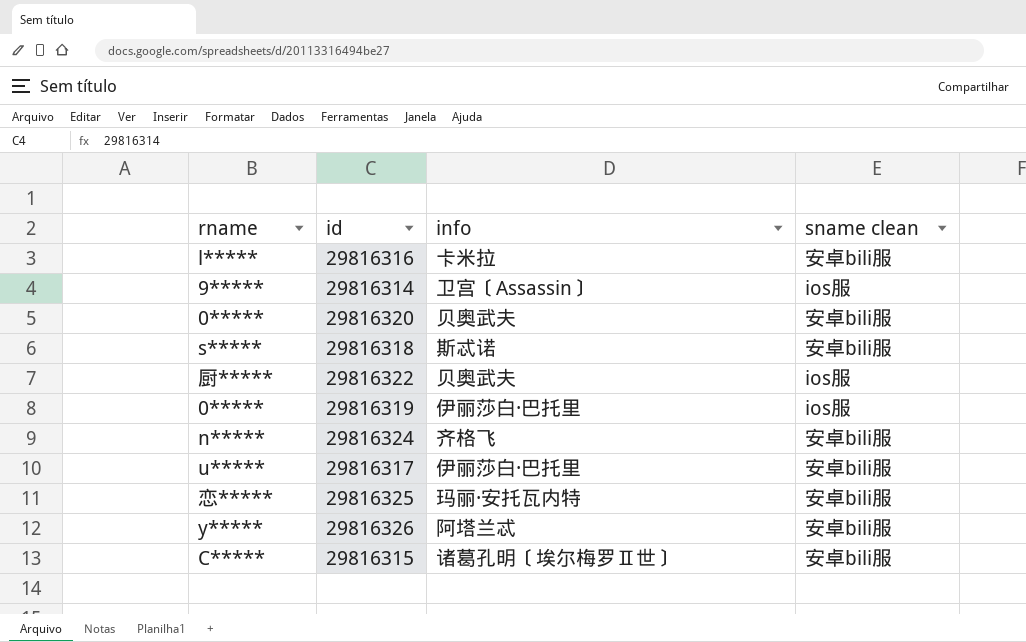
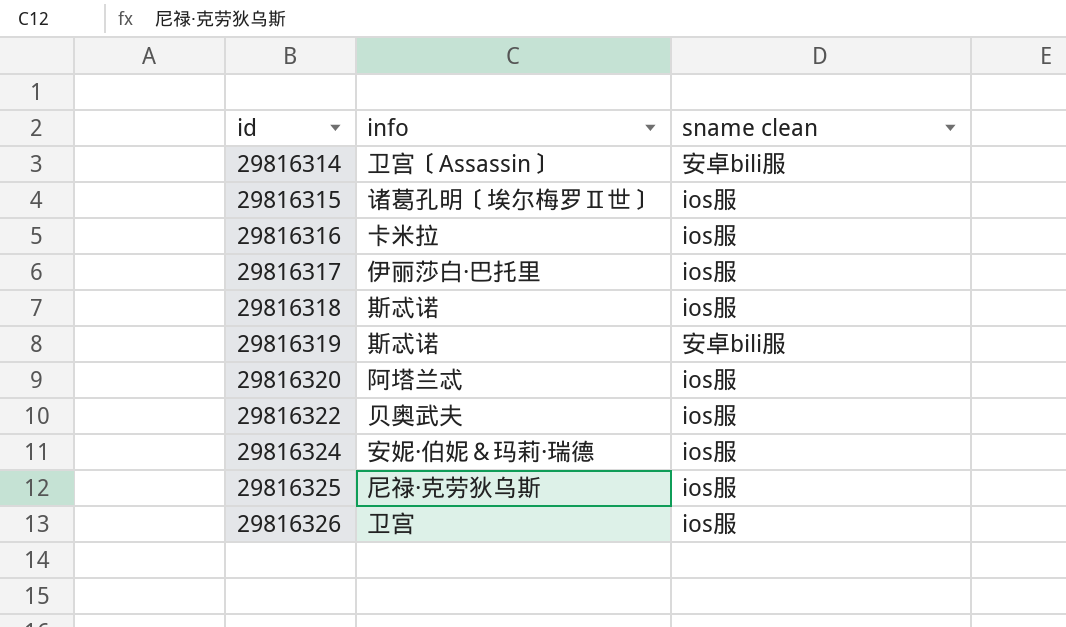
row order: none -> id ascending
column rname | position: 1 -> none
29816314 | sname clean: ios服 -> 安卓bili服
29816315 | sname clean: 安卓bili服 -> ios服
29816316 | sname clean: 安卓bili服 -> ios服
29816317 | sname clean: 安卓bili服 -> ios服
29816318 | sname clean: 安卓bili服 -> ios服
29816319 | info: 伊丽莎白·巴托里 -> 斯忒诺
29816319 | sname clean: ios服 -> 安卓bili服
29816320 | info: 贝奥武夫 -> 阿塔兰忒
29816320 | sname clean: 安卓bili服 -> ios服
29816324 | info: 齐格飞 -> 安妮·伯妮＆玛莉·瑞德
29816324 | sname clean: 安卓bili服 -> ios服
29816325 | info: 玛丽·安托瓦内特 -> 尼禄·克劳狄乌斯
29816325 | sname clean: 安卓bili服 -> ios服
29816326 | info: 阿塔兰忒 -> 卫宫
29816326 | sname clean: 安卓bili服 -> ios服

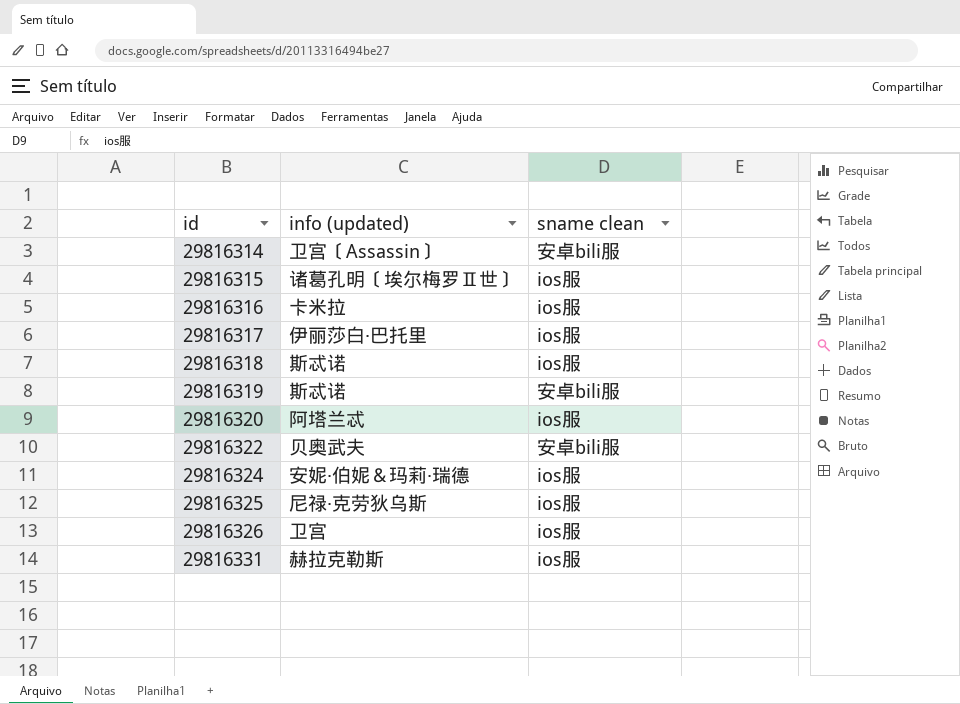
column name: info -> info (updated)
29816322 | sname clean: ios服 -> 安卓bili服
row 29816331: none -> 赫拉克勒斯 | ios服

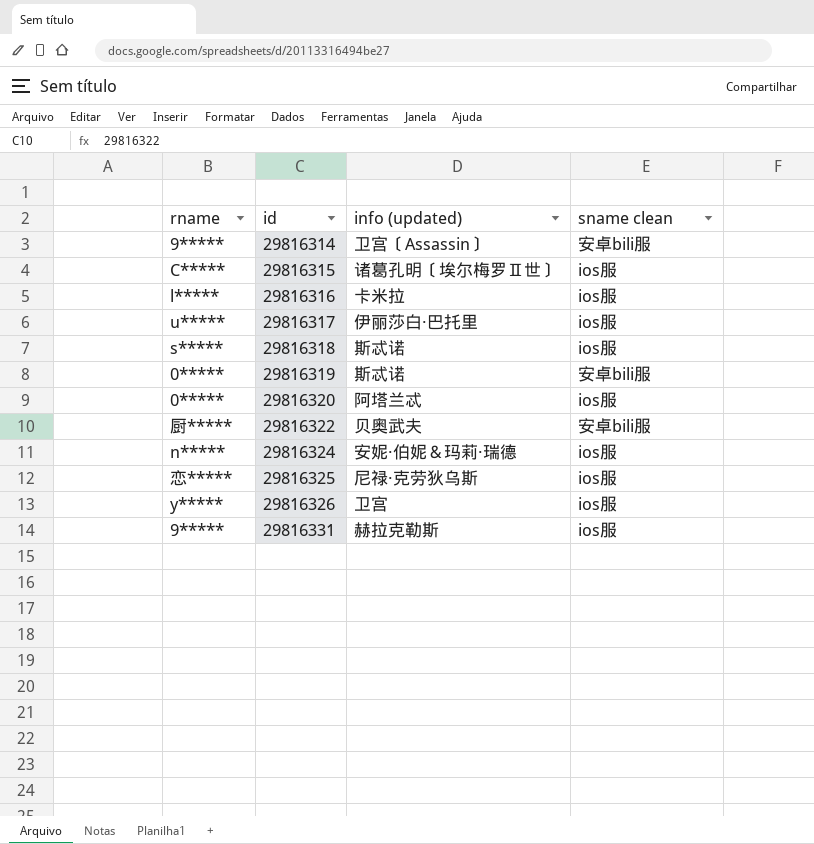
column rname | position: none -> 1

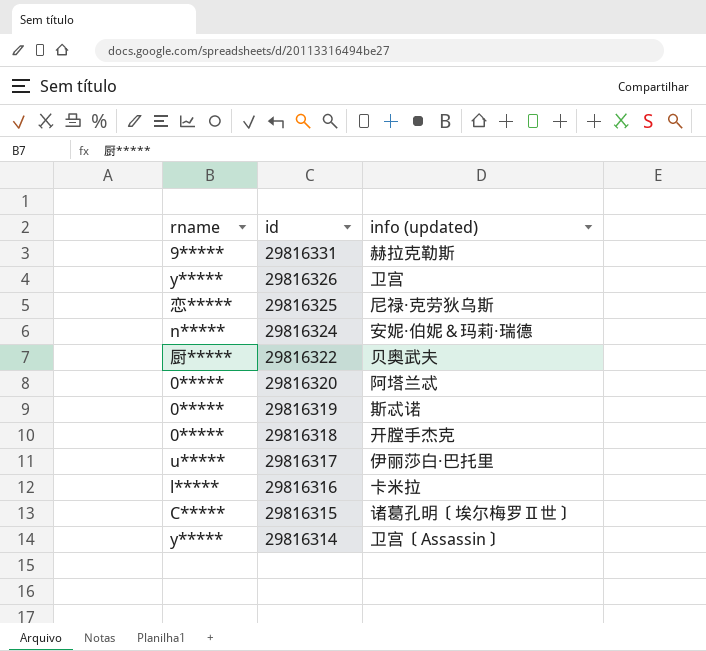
row order: id ascending -> id descending
column sname clean | position: 4 -> none
29816318 | rname: s***** -> 0*****
29816318 | info (updated): 斯忒诺 -> 开膛手杰克
29816314 | rname: 9***** -> y*****

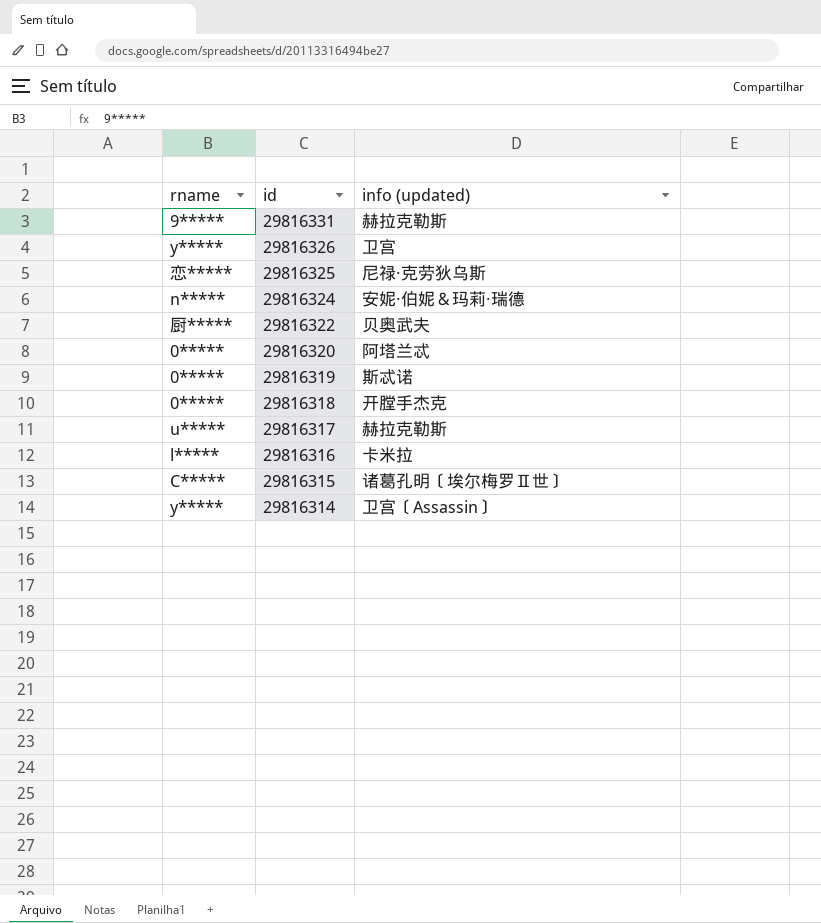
29816317 | info (updated): 伊丽莎白·巴托里 -> 赫拉克勒斯

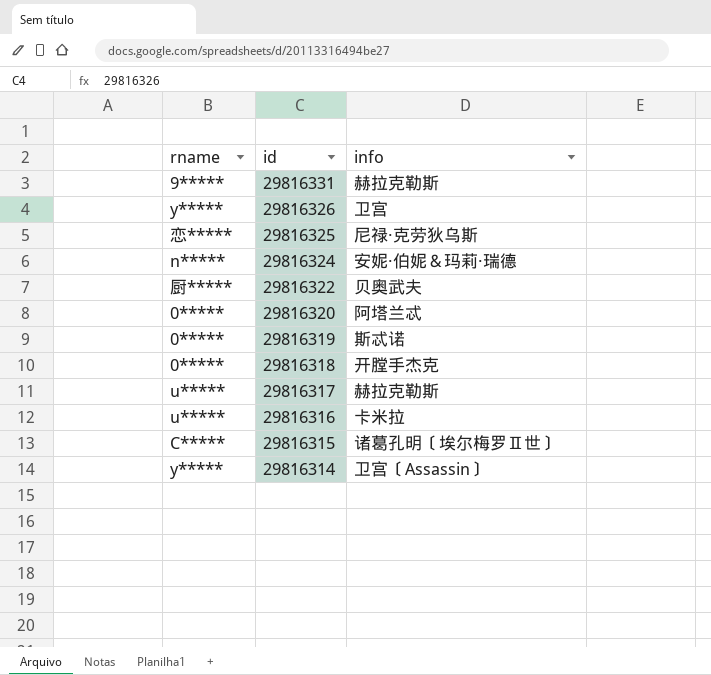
column name: info (updated) -> info
29816316 | rname: l***** -> u*****

